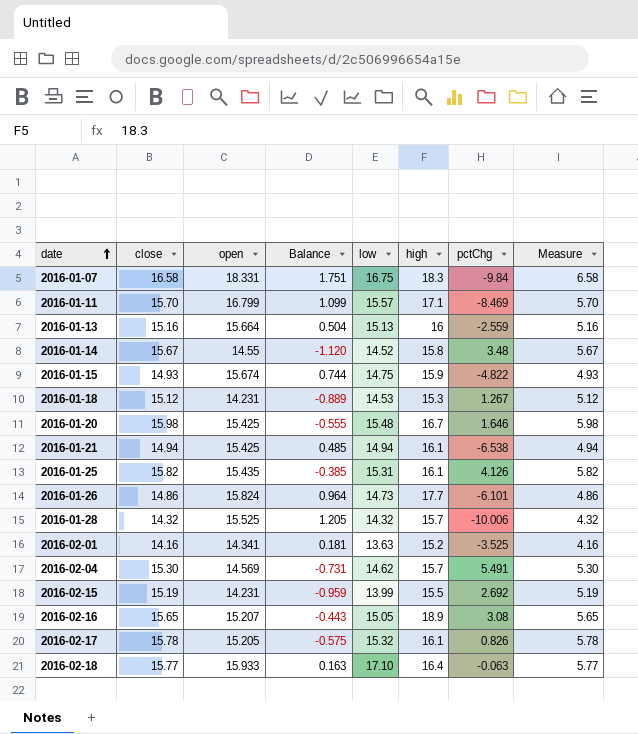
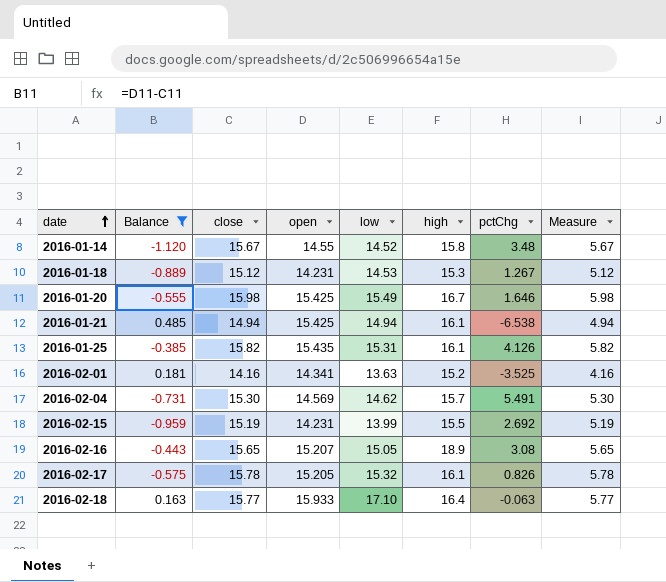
filter: none -> Balance <= 0.485
column Balance | position: 4 -> 2
2016-01-20 | low: 15.48 -> 15.49

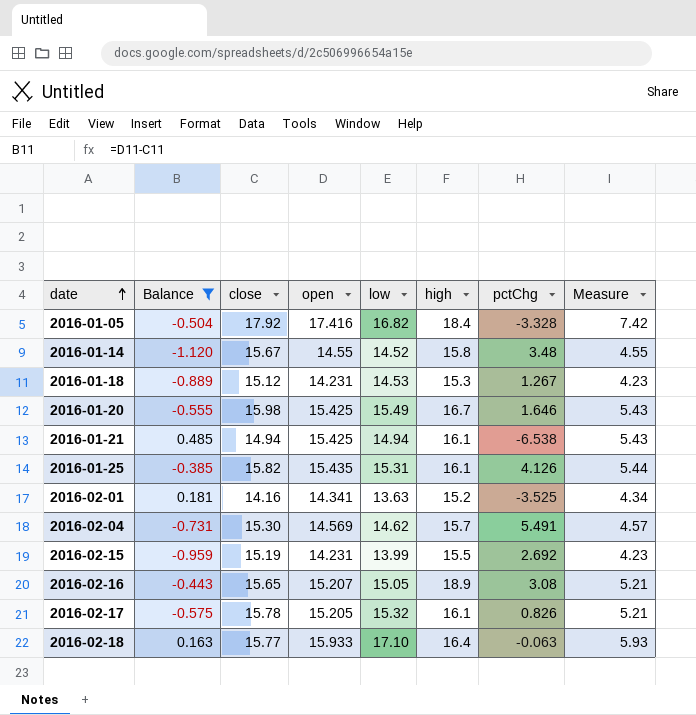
column Measure | formula: [close] - 10 -> [open] - 10
row 2016-01-05: none -> -0.504 | 17.92 | 17.416 | 16.82 | 18.4 | -3.328 | 7.42

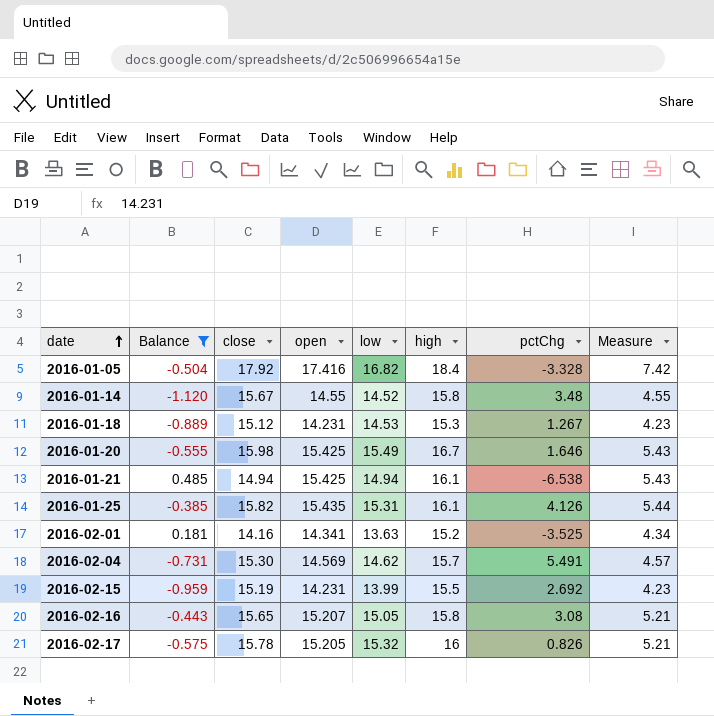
row 2016-02-18: 0.163 | 15.77 | 15.933 | 17.10 | 16.4 | -0.063 | 5.93 -> none
2016-02-16 | high: 18.9 -> 15.8
2016-02-17 | high: 16.1 -> 16

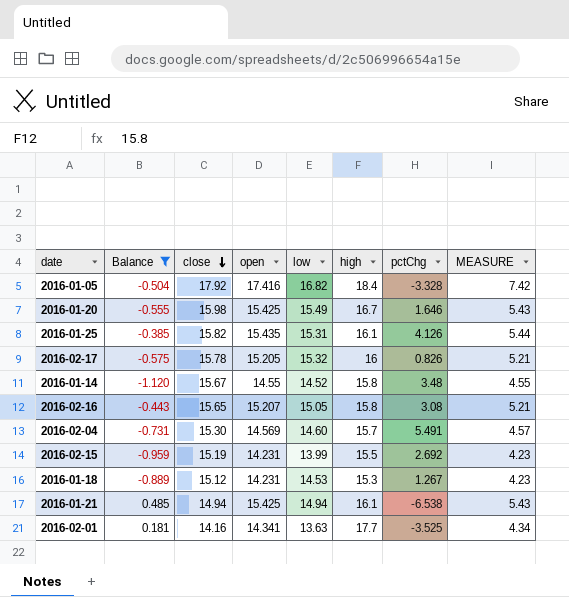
row order: date ascending -> close descending
column name: Measure -> MEASURE
2016-02-04 | low: 14.62 -> 14.60
2016-02-01 | high: 15.2 -> 17.7

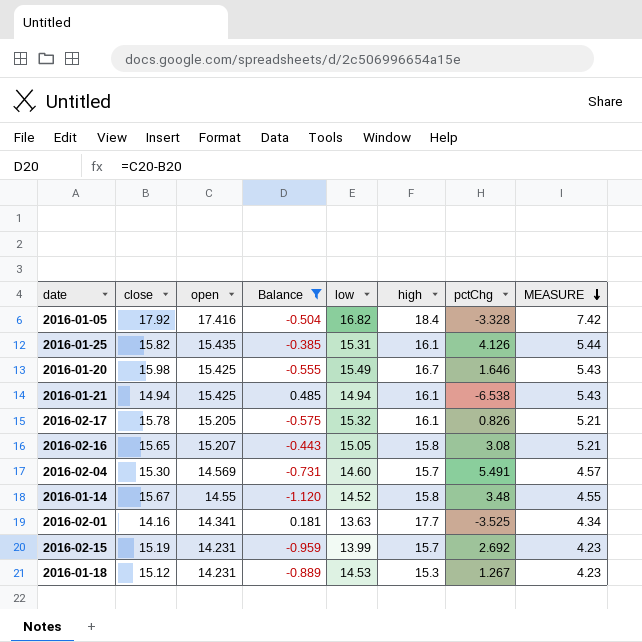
row order: close descending -> MEASURE descending
column Balance | position: 2 -> 4
2016-02-17 | high: 16 -> 16.1
2016-02-15 | high: 15.5 -> 15.7

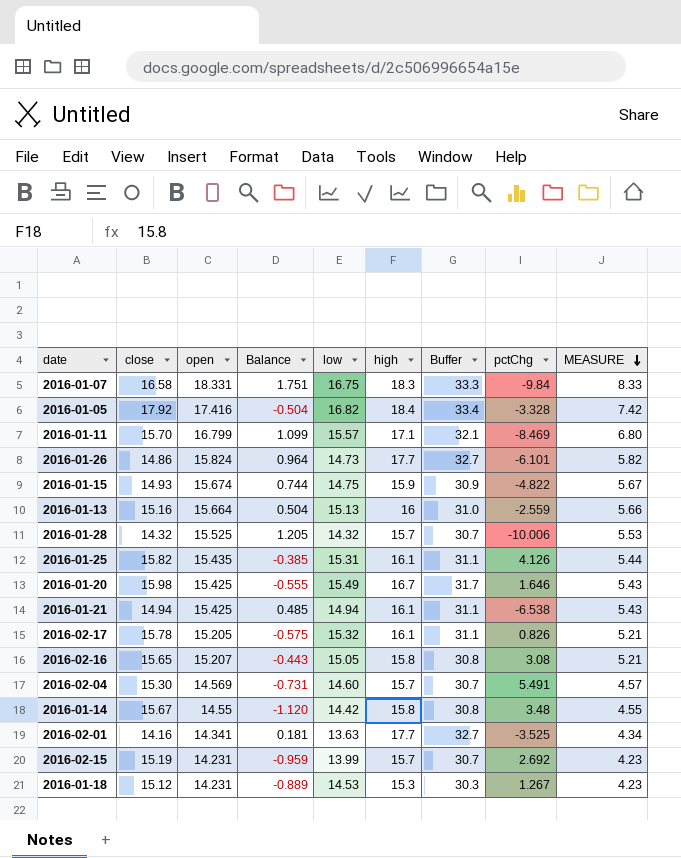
filter: Balance <= 0.485 -> none
column Buffer | formula: none -> [high] + 15
2016-01-14 | low: 14.52 -> 14.42

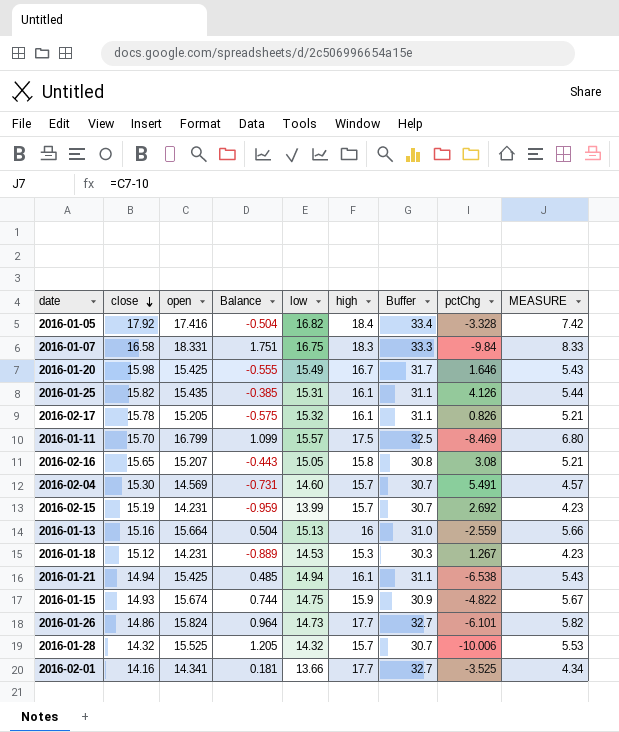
row order: MEASURE descending -> close descending
row 2016-01-14: 15.67 | 14.55 | -1.120 | 14.42 | 15.8 | 30.8 | 3.48 | 4.55 -> none
2016-01-11 | high: 17.1 -> 17.5
2016-01-11 | Buffer: 32.1 -> 32.5
2016-02-01 | low: 13.63 -> 13.66

